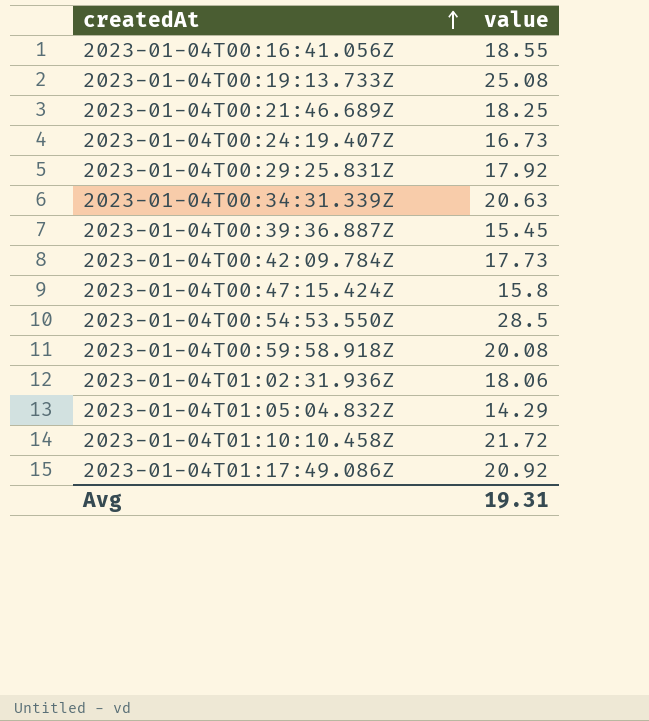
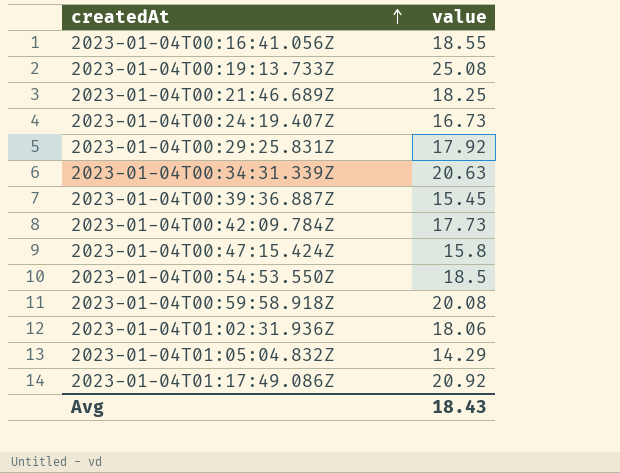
row 2023-01-04T01:10:10.458Z: 21.72 -> none
2023-01-04T00:54:53.550Z | value: 28.5 -> 18.5
Avg | value: 19.31 -> 18.43

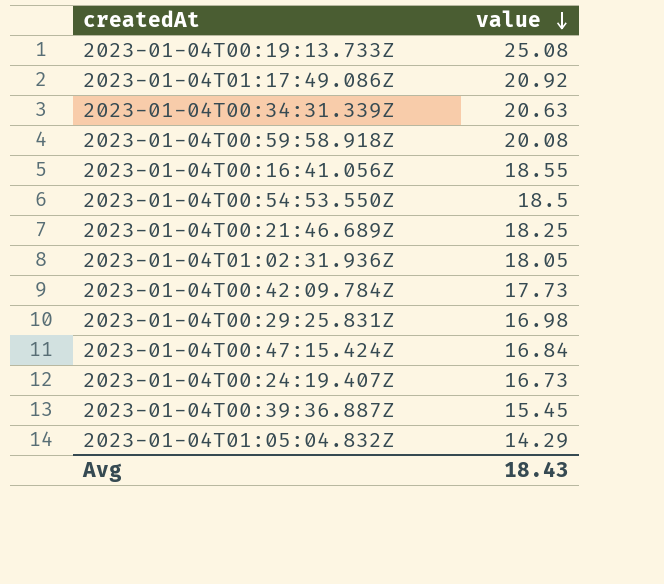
row order: createdAt ascending -> value descending
2023-01-04T01:02:31.936Z | value: 18.06 -> 18.05
2023-01-04T00:29:25.831Z | value: 17.92 -> 16.98
2023-01-04T00:47:15.424Z | value: 15.8 -> 16.84

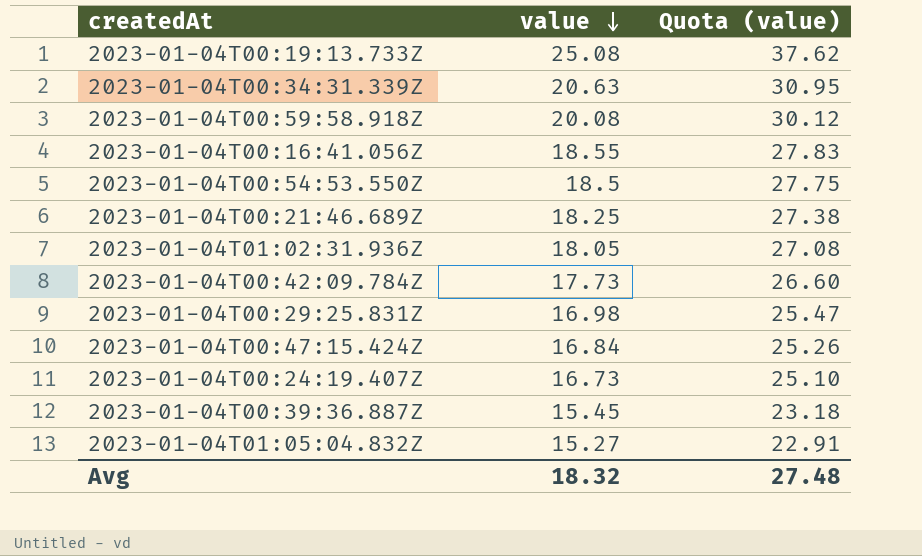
column Quota (value) | formula: none -> [value] * 1.5
row 2023-01-04T01:17:49.086Z: 20.92 -> none
2023-01-04T01:05:04.832Z | value: 14.29 -> 15.27
Avg | value: 18.43 -> 18.32

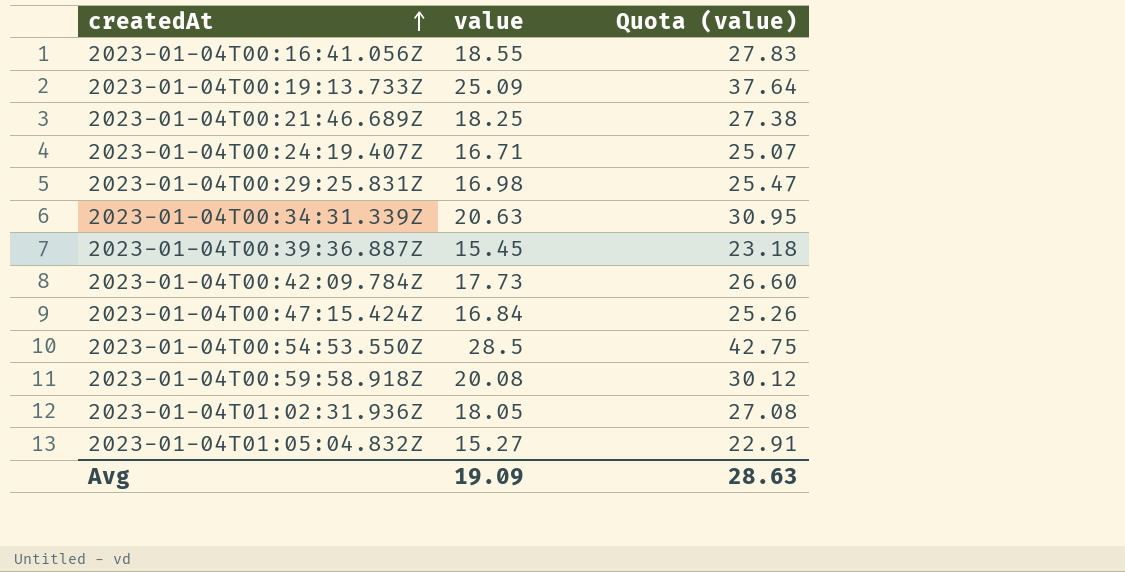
row order: value descending -> createdAt ascending
2023-01-04T00:19:13.733Z | value: 25.08 -> 25.09
2023-01-04T00:19:13.733Z | Quota (value): 37.62 -> 37.64
2023-01-04T00:24:19.407Z | value: 16.73 -> 16.71
2023-01-04T00:24:19.407Z | Quota (value): 25.10 -> 25.07
2023-01-04T00:54:53.550Z | value: 18.5 -> 28.5
2023-01-04T00:54:53.550Z | Quota (value): 27.75 -> 42.75
Avg | value: 18.32 -> 19.09
Avg | Quota (value): 27.48 -> 28.63

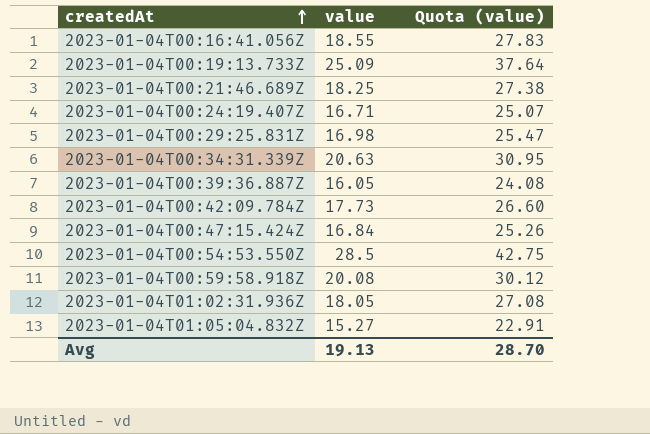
2023-01-04T00:39:36.887Z | value: 15.45 -> 16.05
2023-01-04T00:39:36.887Z | Quota (value): 23.18 -> 24.08
Avg | value: 19.09 -> 19.13
Avg | Quota (value): 28.63 -> 28.70

